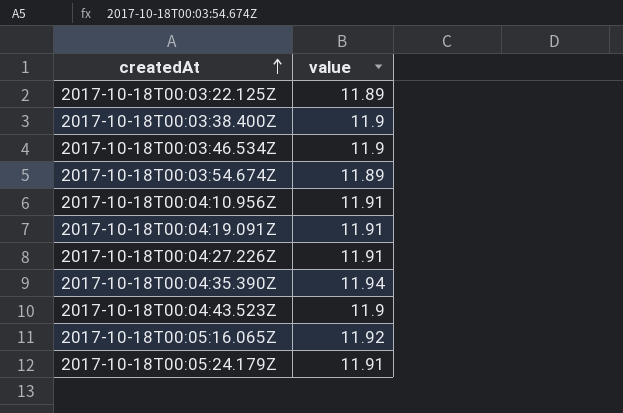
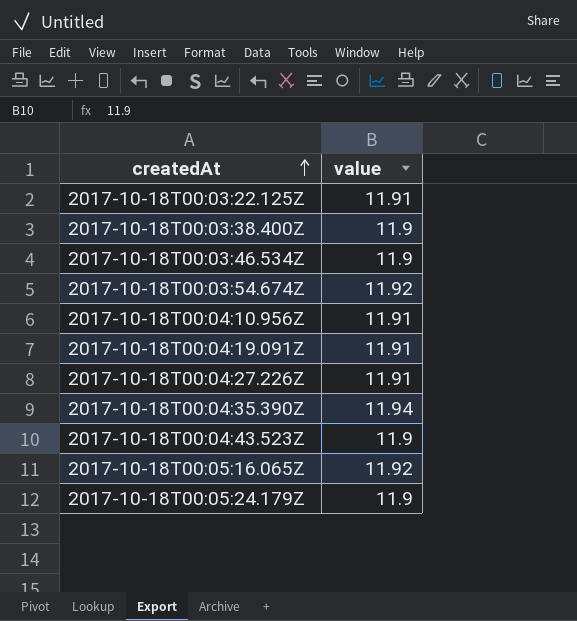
2017-10-18T00:03:22.125Z | value: 11.89 -> 11.91
2017-10-18T00:03:54.674Z | value: 11.89 -> 11.92
2017-10-18T00:05:24.179Z | value: 11.91 -> 11.9

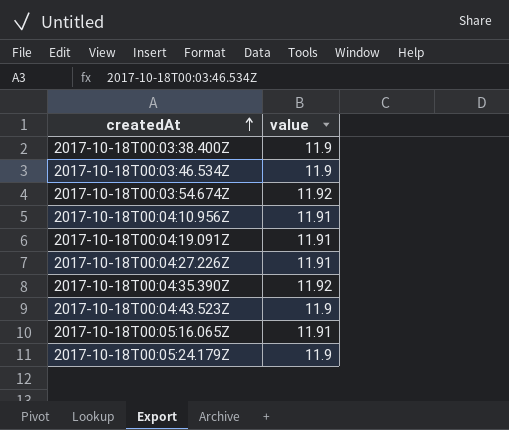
row 2017-10-18T00:03:22.125Z: 11.91 -> none
2017-10-18T00:04:35.390Z | value: 11.94 -> 11.92
2017-10-18T00:05:16.065Z | value: 11.92 -> 11.91

